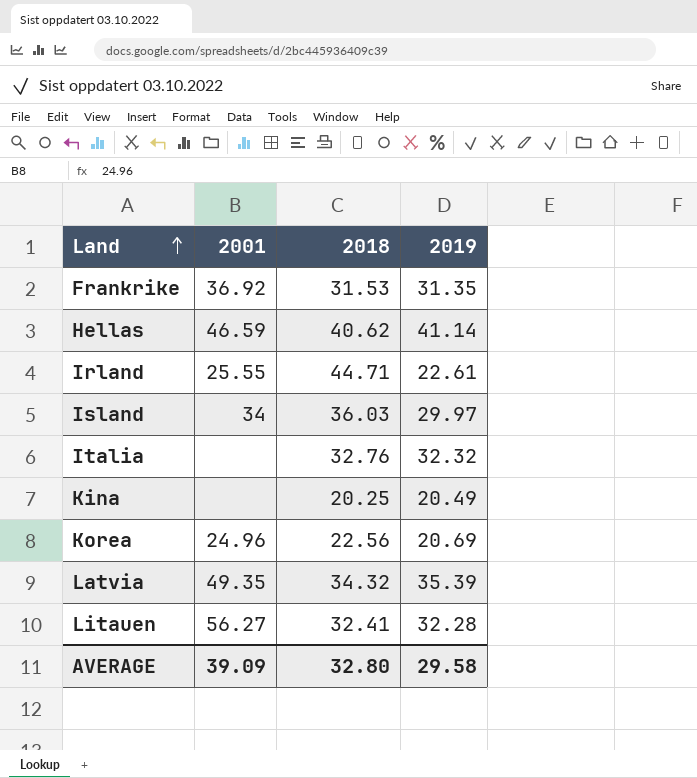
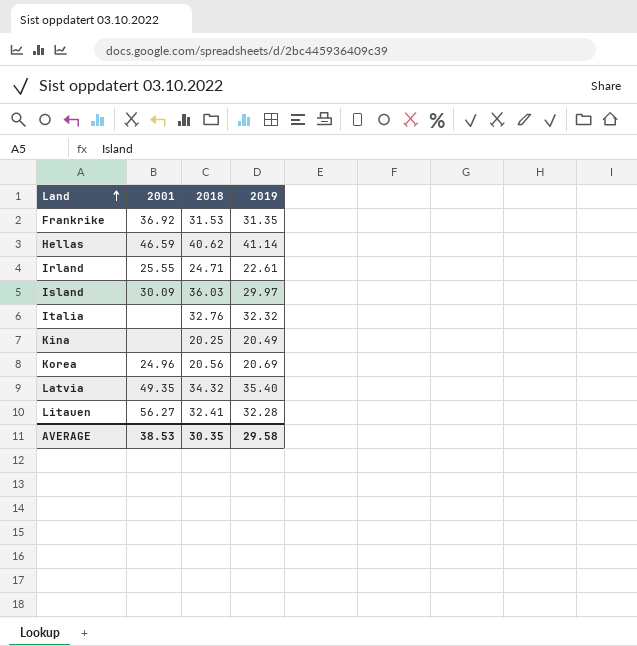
Irland | 2018: 44.71 -> 24.71
Island | 2001: 34 -> 30.09
Korea | 2018: 22.56 -> 20.56
Latvia | 2019: 35.39 -> 35.40
AVERAGE | 2001: 39.09 -> 38.53
AVERAGE | 2018: 32.80 -> 30.35

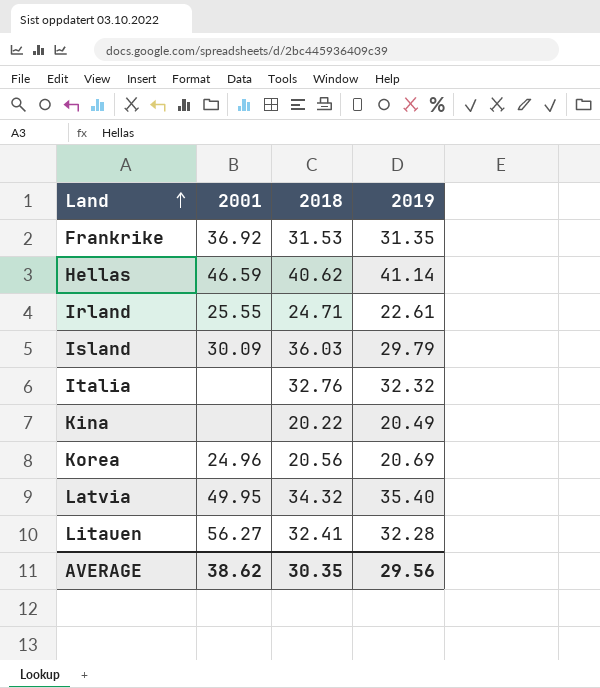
Island | 2019: 29.97 -> 29.79
Kina | 2018: 20.25 -> 20.22
Latvia | 2001: 49.35 -> 49.95
AVERAGE | 2001: 38.53 -> 38.62
AVERAGE | 2019: 29.58 -> 29.56

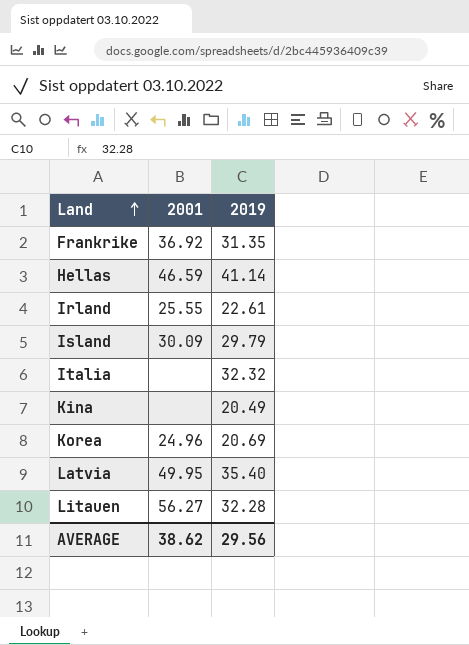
column 2018 | position: 3 -> none

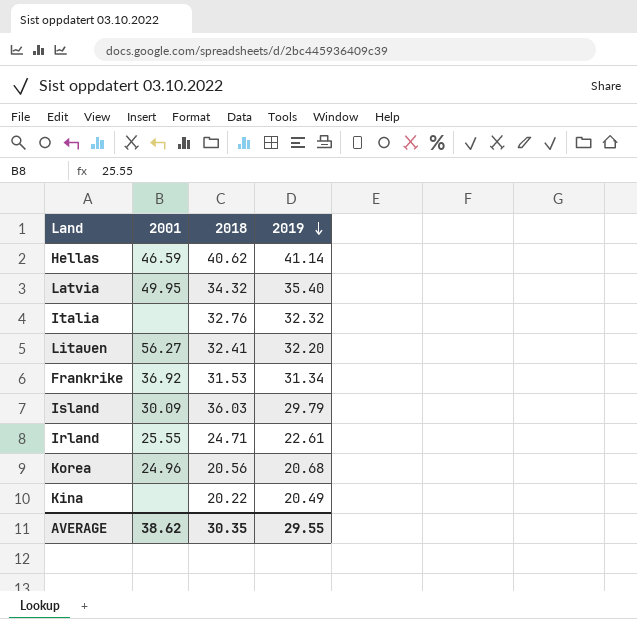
row order: Land ascending -> 2019 descending
column 2018 | position: none -> 3
Litauen | 2019: 32.28 -> 32.20
Frankrike | 2019: 31.35 -> 31.34
Korea | 2019: 20.69 -> 20.68
AVERAGE | 2019: 29.56 -> 29.55

